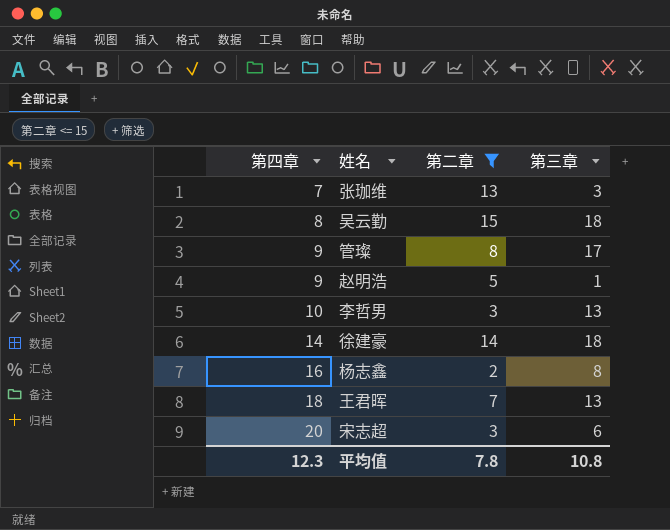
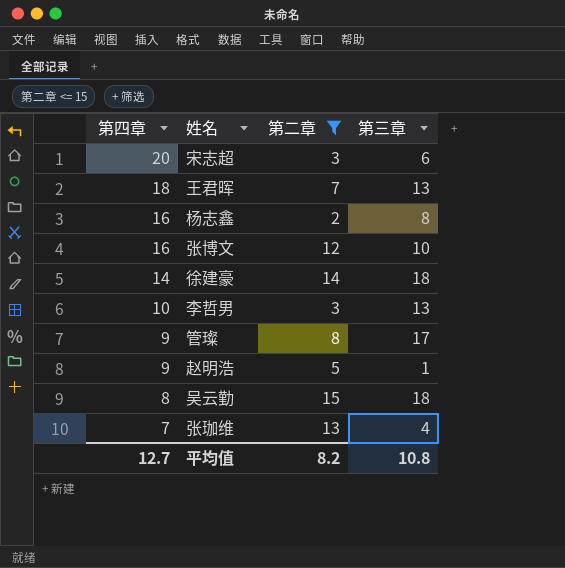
row order: 第四章 ascending -> 第四章 descending
row 张博文: none -> 16 | 12 | 10
张珈维 | 第三章: 3 -> 4
平均值 | 第四章: 12.3 -> 12.7
平均值 | 第二章: 7.8 -> 8.2

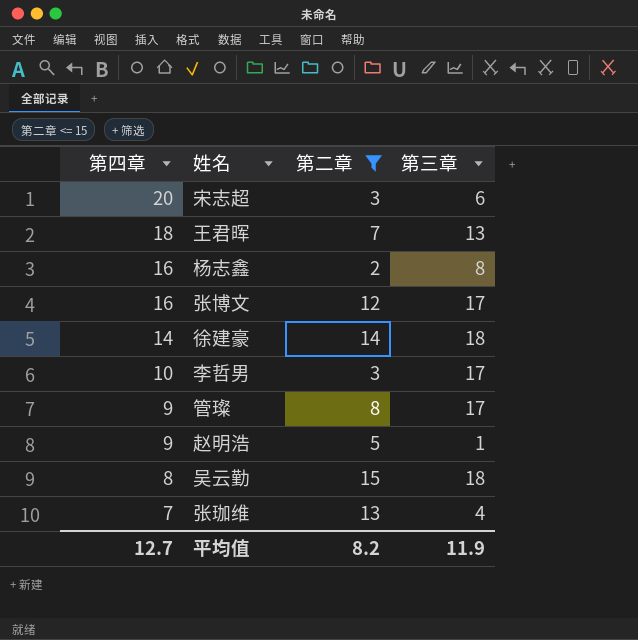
张博文 | 第三章: 10 -> 17
李哲男 | 第三章: 13 -> 17
平均值 | 第三章: 10.8 -> 11.9

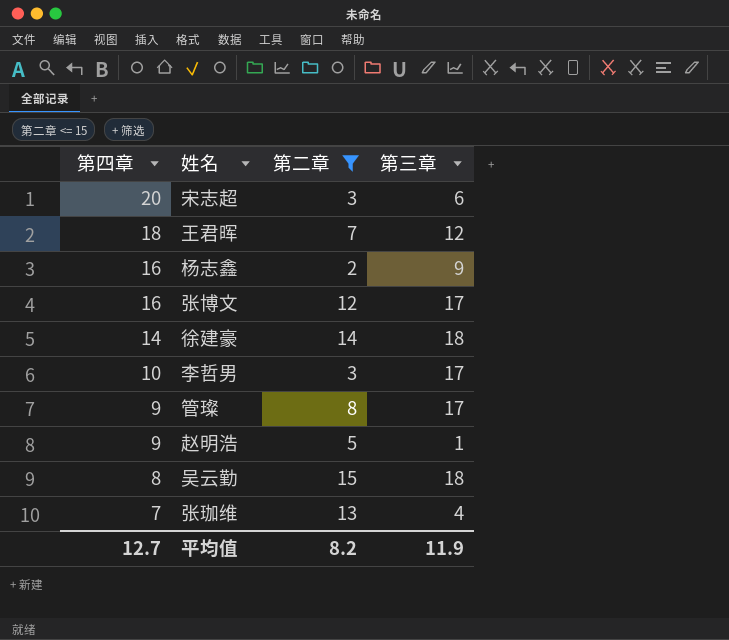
王君晖 | 第三章: 13 -> 12
杨志鑫 | 第三章: 8 -> 9

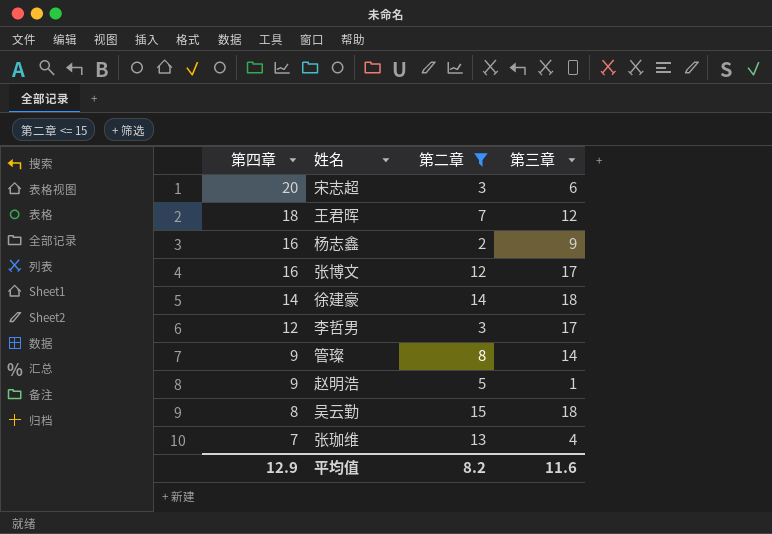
李哲男 | 第四章: 10 -> 12
管璨 | 第三章: 17 -> 14
平均值 | 第四章: 12.7 -> 12.9
平均值 | 第三章: 11.9 -> 11.6

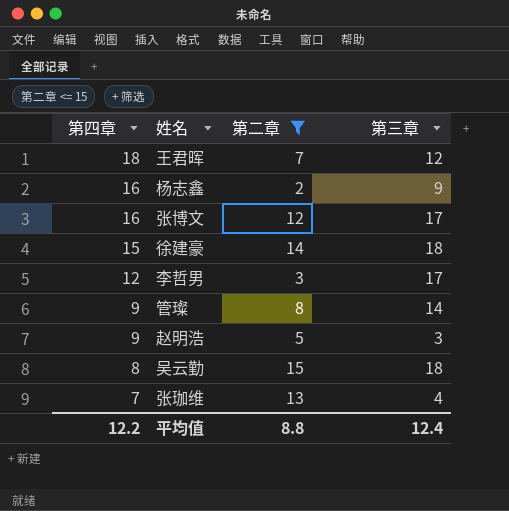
row 宋志超: 20 | 3 | 6 -> none
徐建豪 | 第四章: 14 -> 15
赵明浩 | 第三章: 1 -> 3
平均值 | 第四章: 12.9 -> 12.2
平均值 | 第二章: 8.2 -> 8.8
平均值 | 第三章: 11.6 -> 12.4

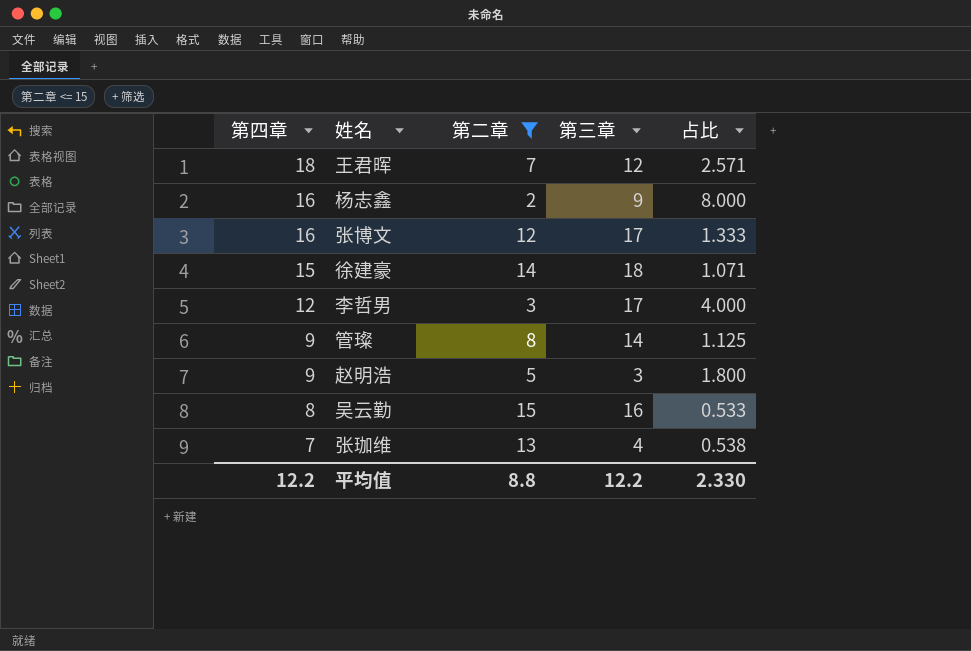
column 占比 | formula: none -> [第四章] / [第二章]
吴云勤 | 第三章: 18 -> 16
平均值 | 第三章: 12.4 -> 12.2

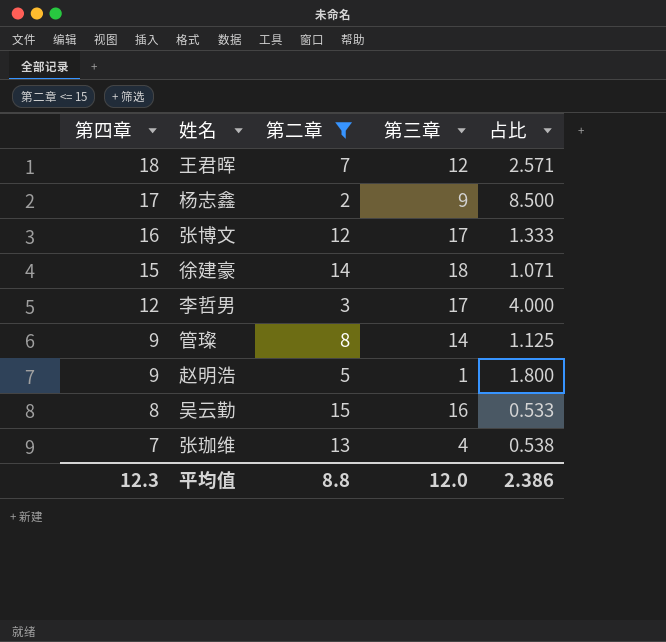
杨志鑫 | 第四章: 16 -> 17
杨志鑫 | 占比: 8.000 -> 8.500
赵明浩 | 第三章: 3 -> 1
平均值 | 第四章: 12.2 -> 12.3
平均值 | 第三章: 12.2 -> 12.0
平均值 | 占比: 2.330 -> 2.386

